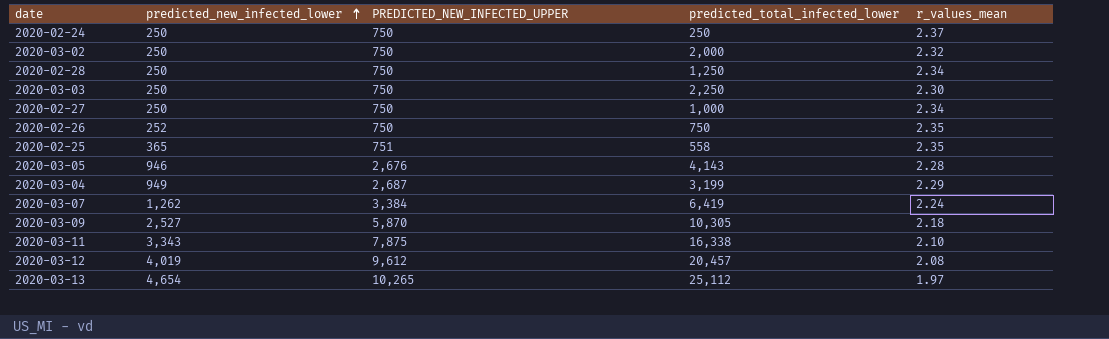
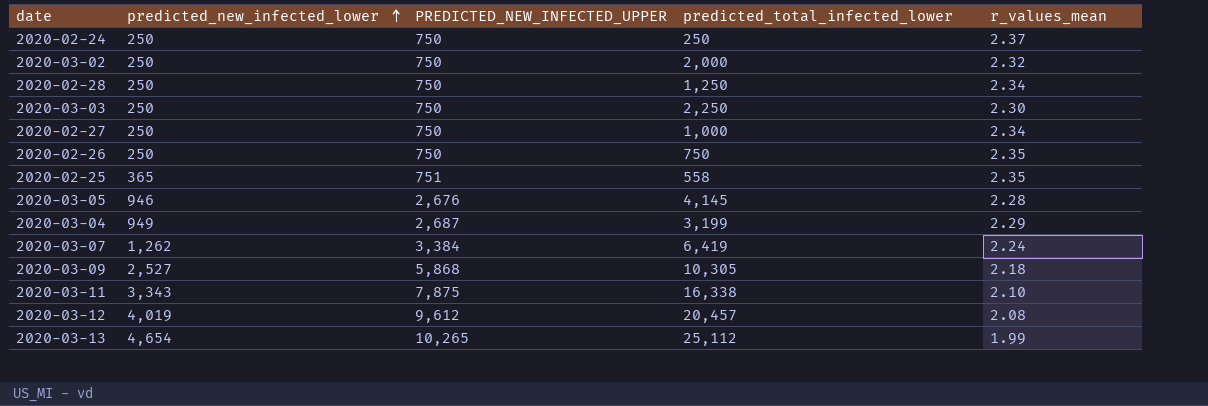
2020-02-26 | predicted_new_infected_lower: 252 -> 250
2020-03-05 | predicted_total_infected_lower: 4,143 -> 4,145
2020-03-09 | PREDICTED_NEW_INFECTED_UPPER: 5,870 -> 5,868
2020-03-13 | r_values_mean: 1.97 -> 1.99

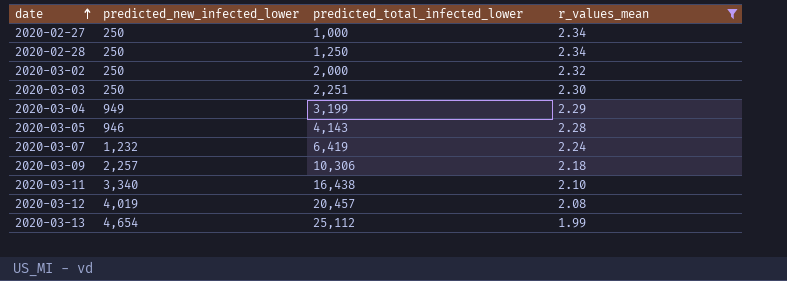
filter: none -> r_values_mean <= 2.34
row order: predicted_new_infected_lower ascending -> date ascending
column PREDICTED_NEW_INFECTED_UPPER | position: 3 -> none
2020-03-03 | predicted_total_infected_lower: 2,250 -> 2,251
2020-03-05 | predicted_total_infected_lower: 4,145 -> 4,143
2020-03-07 | predicted_new_infected_lower: 1,262 -> 1,232
2020-03-09 | predicted_new_infected_lower: 2,527 -> 2,257
2020-03-09 | predicted_total_infected_lower: 10,305 -> 10,306
2020-03-11 | predicted_new_infected_lower: 3,343 -> 3,340
2020-03-11 | predicted_total_infected_lower: 16,338 -> 16,438

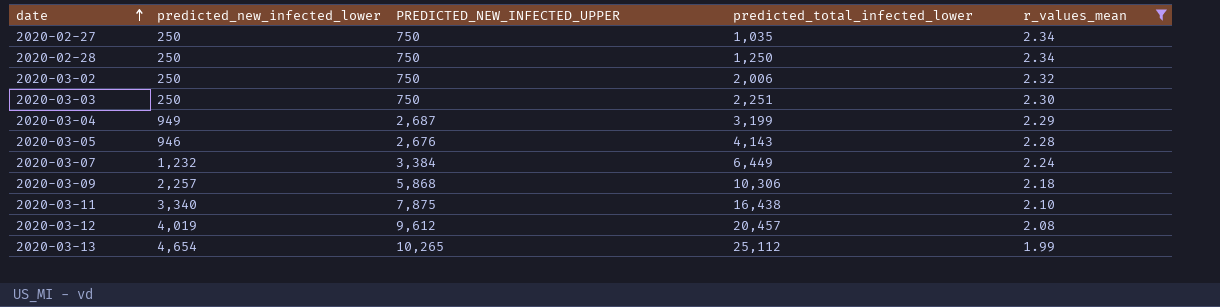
column PREDICTED_NEW_INFECTED_UPPER | position: none -> 3
2020-02-27 | predicted_total_infected_lower: 1,000 -> 1,035
2020-03-02 | predicted_total_infected_lower: 2,000 -> 2,006
2020-03-07 | predicted_total_infected_lower: 6,419 -> 6,449

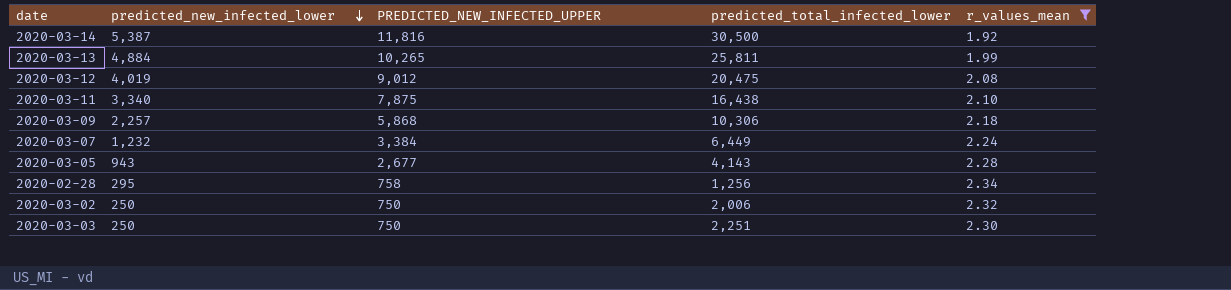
row order: date ascending -> predicted_new_infected_lower descending
row 2020-02-27: 250 | 750 | 1,035 | 2.34 -> none
row 2020-03-04: 949 | 2,687 | 3,199 | 2.29 -> none
row 2020-03-14: none -> 5,387 | 11,816 | 30,500 | 1.92
2020-03-13 | predicted_new_infected_lower: 4,654 -> 4,884
2020-03-13 | predicted_total_infected_lower: 25,112 -> 25,811
2020-03-12 | PREDICTED_NEW_INFECTED_UPPER: 9,612 -> 9,012
2020-03-12 | predicted_total_infected_lower: 20,457 -> 20,475
2020-03-05 | predicted_new_infected_lower: 946 -> 943
2020-03-05 | PREDICTED_NEW_INFECTED_UPPER: 2,676 -> 2,677
2020-02-28 | predicted_new_infected_lower: 250 -> 295
2020-02-28 | PREDICTED_NEW_INFECTED_UPPER: 750 -> 758
2020-02-28 | predicted_total_infected_lower: 1,250 -> 1,256

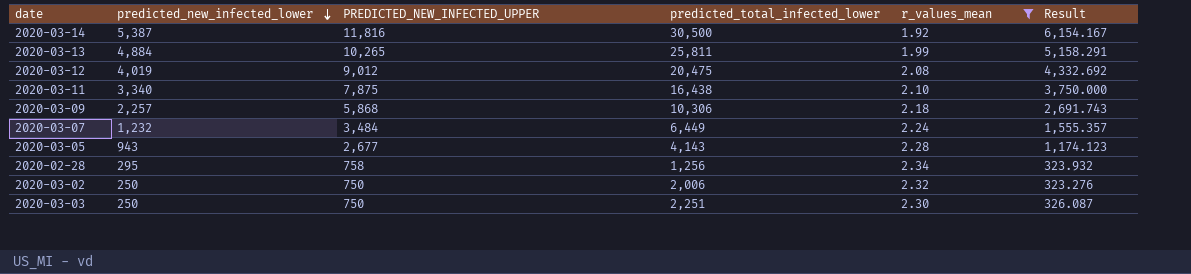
column Result | formula: none -> [PREDICTED_NEW_INFECTED_UPPER] / [r_values_mean]
2020-03-07 | PREDICTED_NEW_INFECTED_UPPER: 3,384 -> 3,484

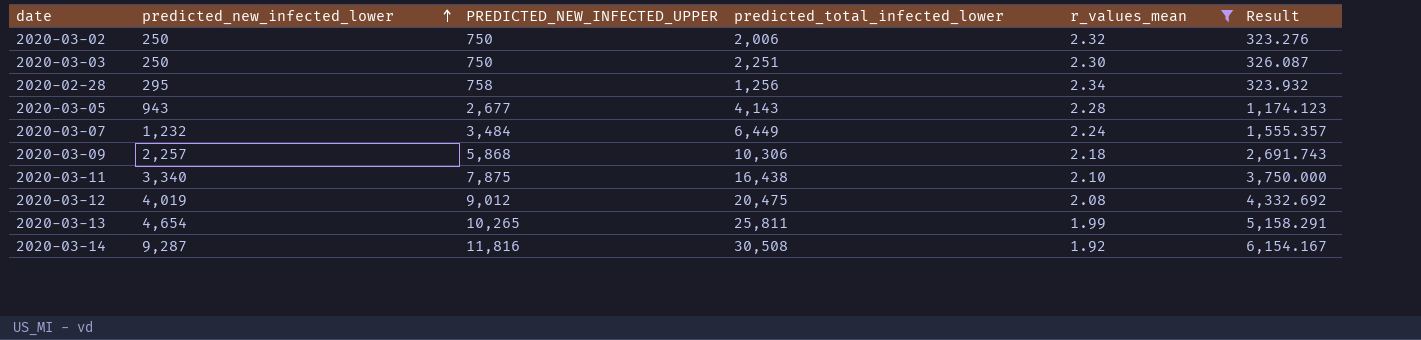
row order: predicted_new_infected_lower descending -> predicted_new_infected_lower ascending
2020-03-13 | predicted_new_infected_lower: 4,884 -> 4,654
2020-03-14 | predicted_new_infected_lower: 5,387 -> 9,287
2020-03-14 | predicted_total_infected_lower: 30,500 -> 30,508

